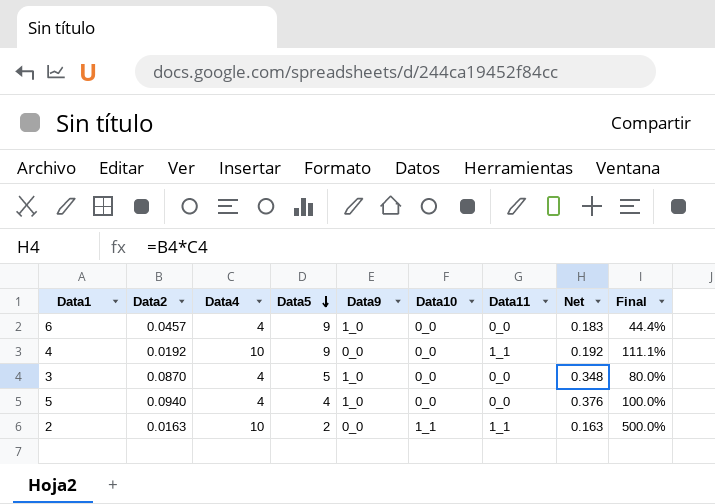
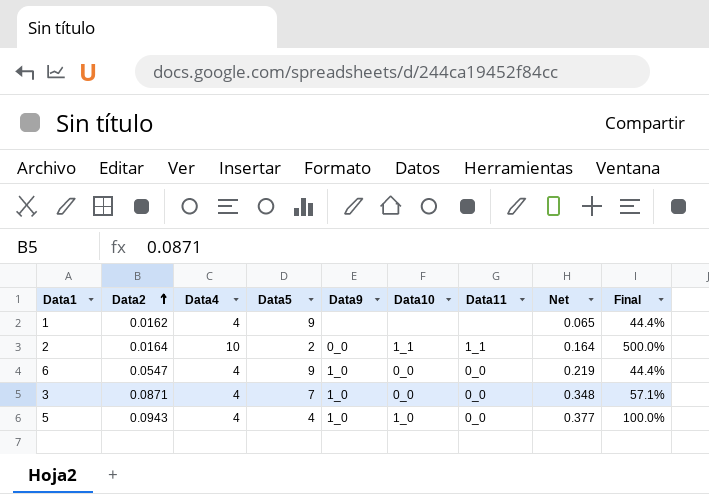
row order: Data5 descending -> Data2 ascending
row 4: 0.0192 | 10 | 9 | 0_0 | 0_0 | 1_1 | 0.192 | 111.1% -> none
row 1: none -> 0.0162 | 4 | 9 | none | none | none | 0.065 | 44.4%
2 | Data2: 0.0163 -> 0.0164
2 | Net: 0.163 -> 0.164
6 | Data2: 0.0457 -> 0.0547
6 | Net: 0.183 -> 0.219
3 | Data2: 0.0870 -> 0.0871
3 | Data5: 5 -> 7
3 | Final: 80.0% -> 57.1%
5 | Data2: 0.0940 -> 0.0943
5 | Data10: 0_0 -> 1_0
5 | Net: 0.376 -> 0.377

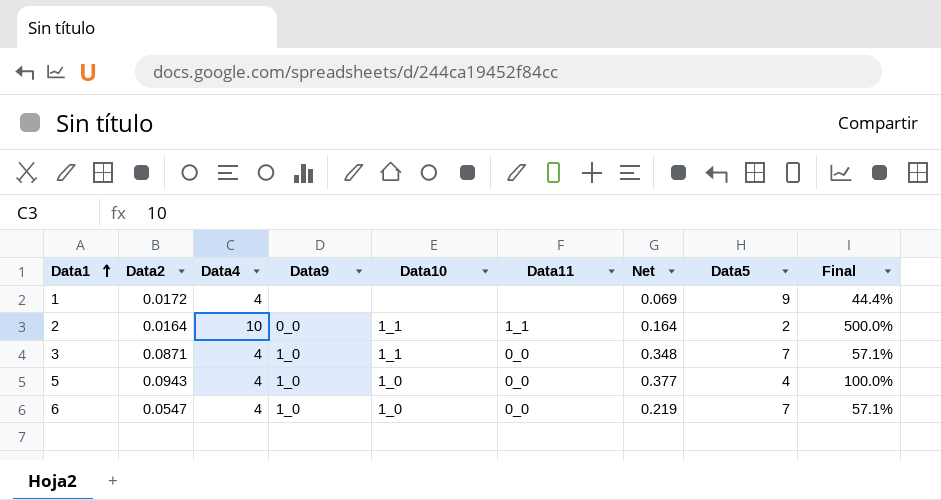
row order: Data2 ascending -> Data1 ascending
column Data5 | position: 4 -> 8
1 | Data2: 0.0162 -> 0.0172
1 | Net: 0.065 -> 0.069
3 | Data10: 0_0 -> 1_1
6 | Data10: 0_0 -> 1_0
6 | Data5: 9 -> 7
6 | Final: 44.4% -> 57.1%

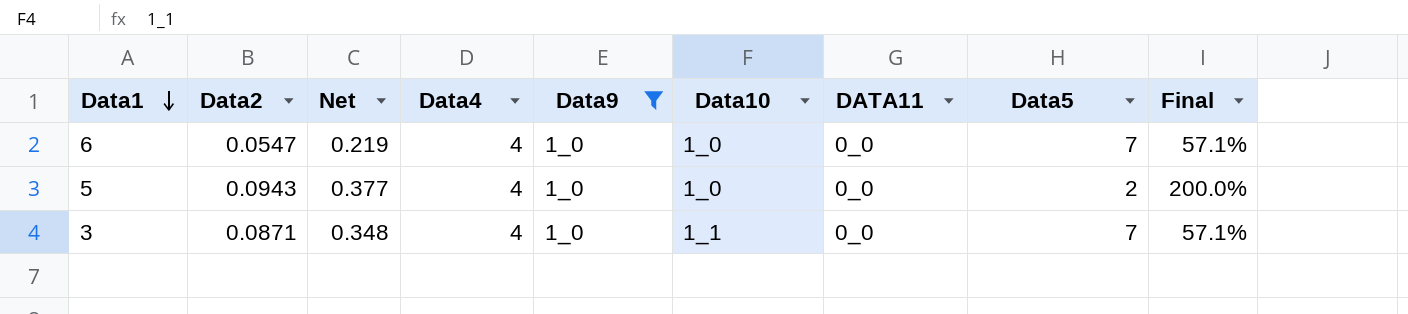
filter: none -> Data9 = 1_0
row order: Data1 ascending -> Data1 descending
column Net | position: 7 -> 3
column name: Data11 -> DATA11
5 | Data5: 4 -> 2
5 | Final: 100.0% -> 200.0%

